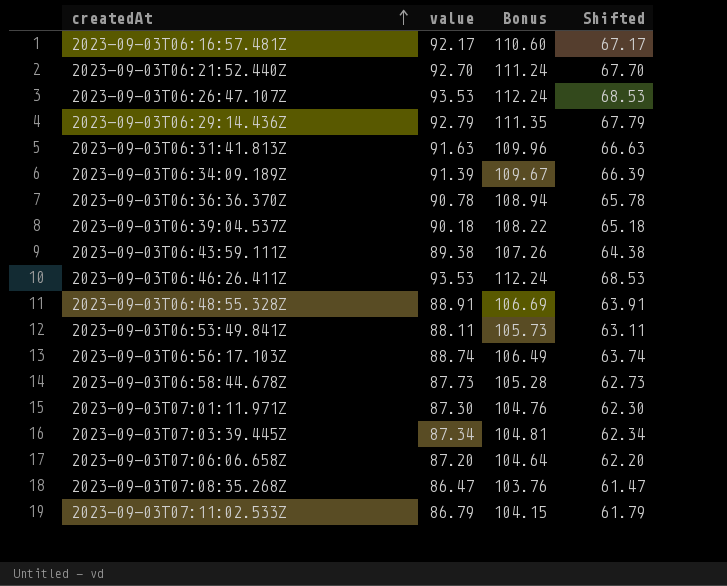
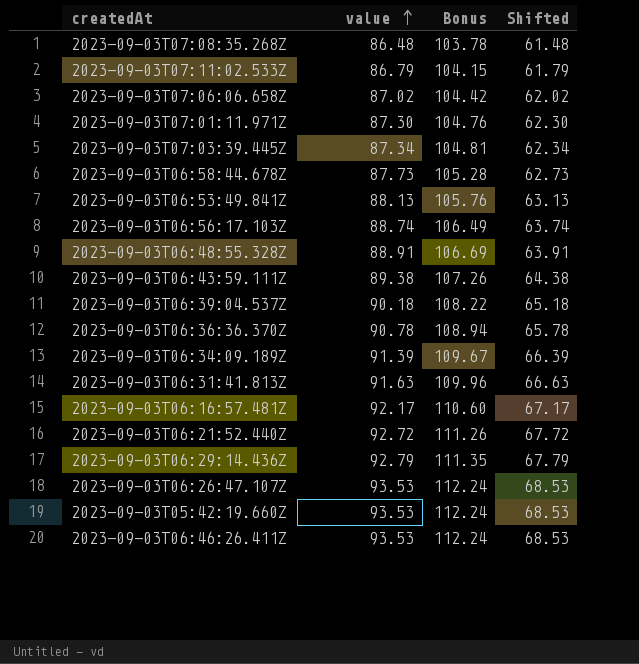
row order: createdAt ascending -> value ascending
2023-09-03T07:08:35.268Z | value: 86.47 -> 86.48
2023-09-03T07:08:35.268Z | Bonus: 103.76 -> 103.78
2023-09-03T07:08:35.268Z | Shifted: 61.47 -> 61.48
2023-09-03T07:06:06.658Z | value: 87.20 -> 87.02
2023-09-03T07:06:06.658Z | Bonus: 104.64 -> 104.42
2023-09-03T07:06:06.658Z | Shifted: 62.20 -> 62.02
2023-09-03T06:53:49.841Z | value: 88.11 -> 88.13
2023-09-03T06:53:49.841Z | Bonus: 105.73 -> 105.76
2023-09-03T06:53:49.841Z | Shifted: 63.11 -> 63.13
2023-09-03T06:21:52.440Z | value: 92.70 -> 92.72
2023-09-03T06:21:52.440Z | Bonus: 111.24 -> 111.26
2023-09-03T06:21:52.440Z | Shifted: 67.70 -> 67.72
row 2023-09-03T05:42:19.660Z: none -> 93.53 | 112.24 | 68.53

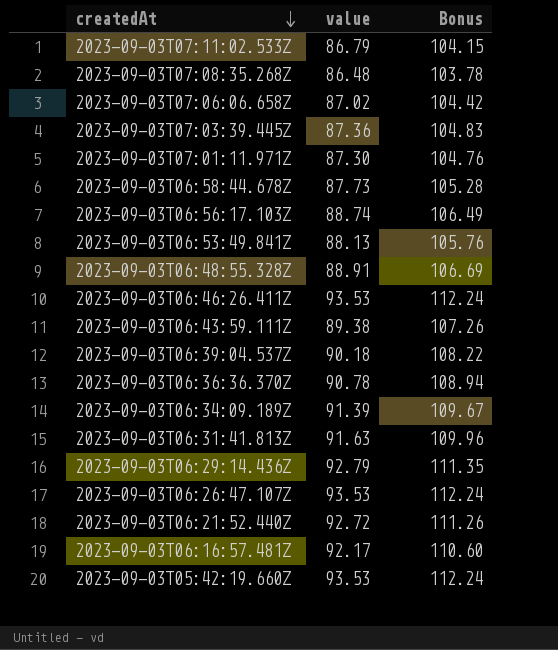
row order: value ascending -> createdAt descending
column Shifted | formula: [value] - 25 -> none
2023-09-03T07:03:39.445Z | value: 87.34 -> 87.36
2023-09-03T07:03:39.445Z | Bonus: 104.81 -> 104.83

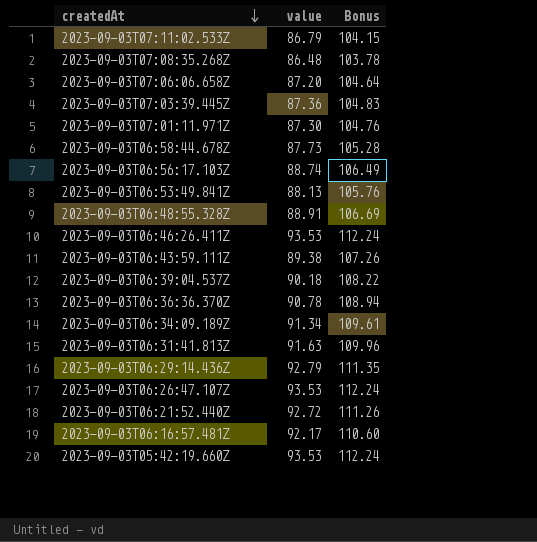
2023-09-03T07:06:06.658Z | value: 87.02 -> 87.20
2023-09-03T07:06:06.658Z | Bonus: 104.42 -> 104.64
2023-09-03T06:34:09.189Z | value: 91.39 -> 91.34
2023-09-03T06:34:09.189Z | Bonus: 109.67 -> 109.61

